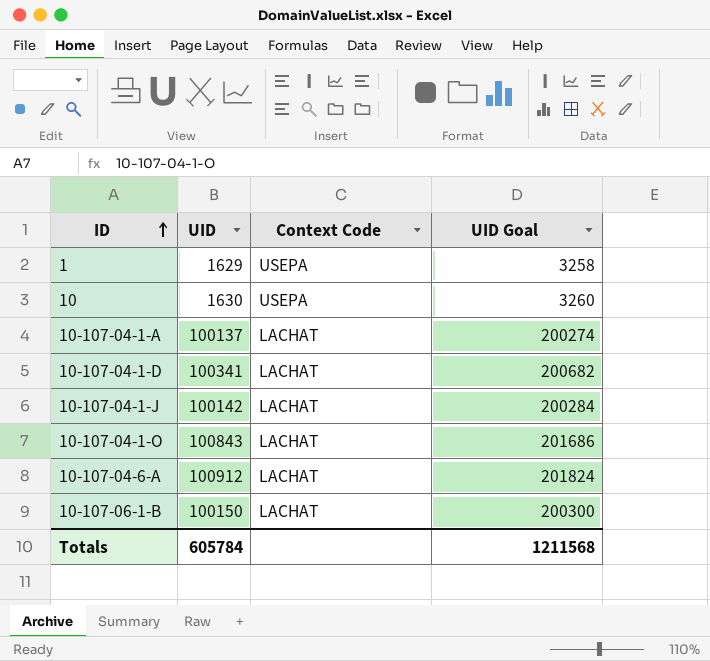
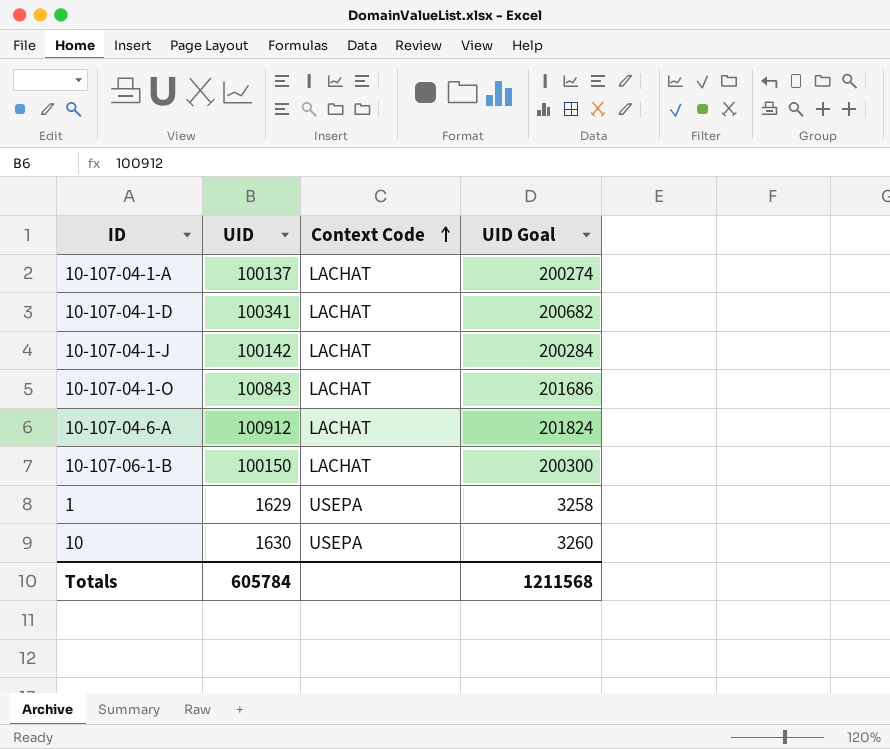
row order: ID ascending -> Context Code ascending

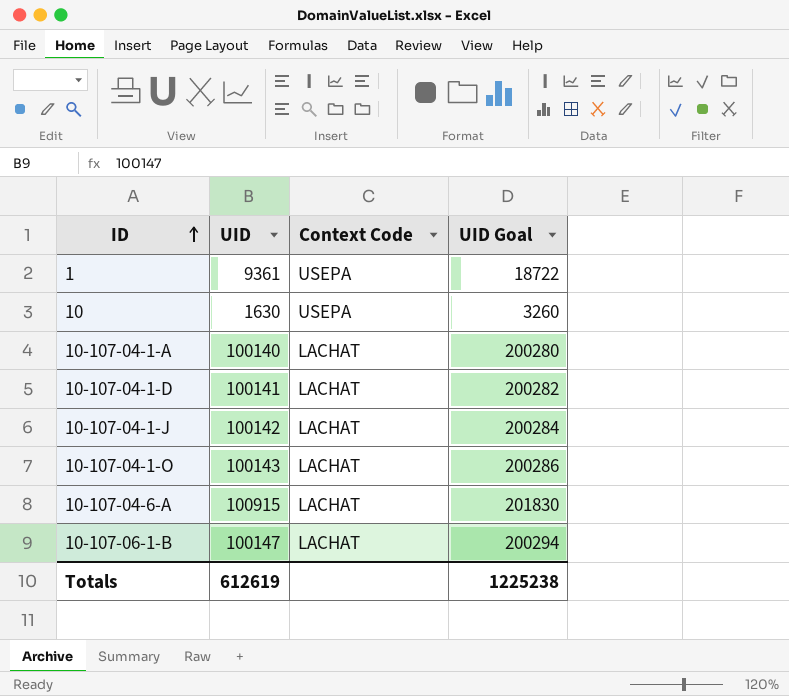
row order: Context Code ascending -> ID ascending
1 | UID: 1629 -> 9361
1 | UID Goal: 3258 -> 18722
10-107-04-1-A | UID: 100137 -> 100140
10-107-04-1-A | UID Goal: 200274 -> 200280
10-107-04-1-D | UID: 100341 -> 100141
10-107-04-1-D | UID Goal: 200682 -> 200282
10-107-04-1-O | UID: 100843 -> 100143
10-107-04-1-O | UID Goal: 201686 -> 200286
10-107-04-6-A | UID: 100912 -> 100915
10-107-04-6-A | UID Goal: 201824 -> 201830
10-107-06-1-B | UID: 100150 -> 100147
10-107-06-1-B | UID Goal: 200300 -> 200294
Totals | UID: 605784 -> 612619
Totals | UID Goal: 1211568 -> 1225238

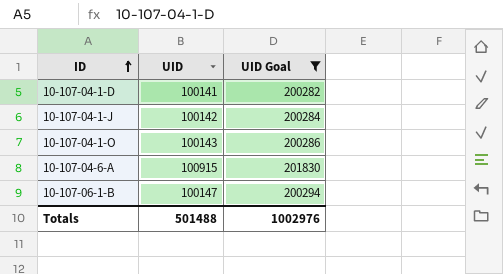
filter: none -> UID Goal >= 200282
column Context Code | position: 3 -> none
Totals | UID: 612619 -> 501488
Totals | UID Goal: 1225238 -> 1002976

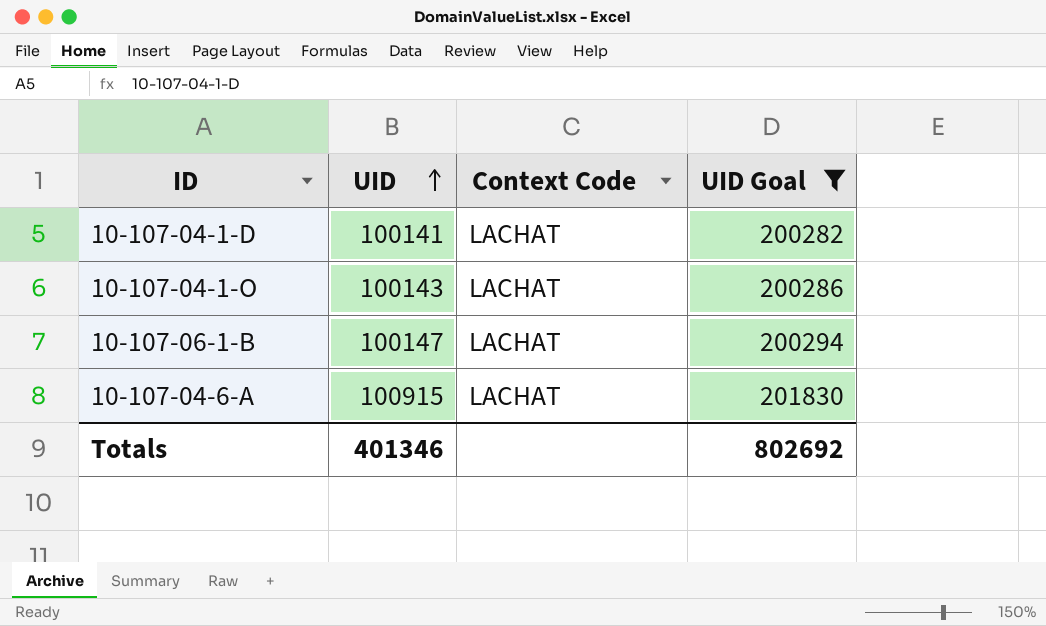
row order: ID ascending -> UID ascending
column Context Code | position: none -> 3
row 10-107-04-1-J: 100142 | 200284 -> none
Totals | UID: 501488 -> 401346
Totals | UID Goal: 1002976 -> 802692

